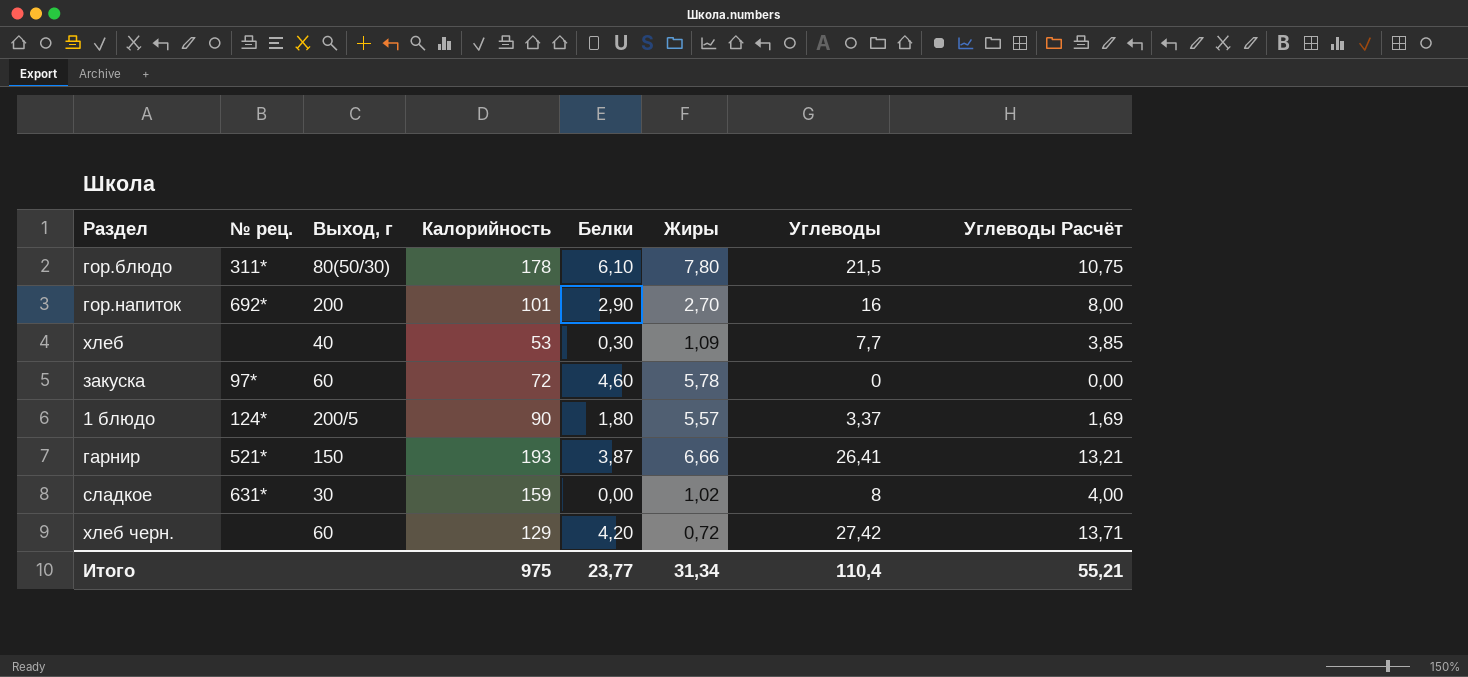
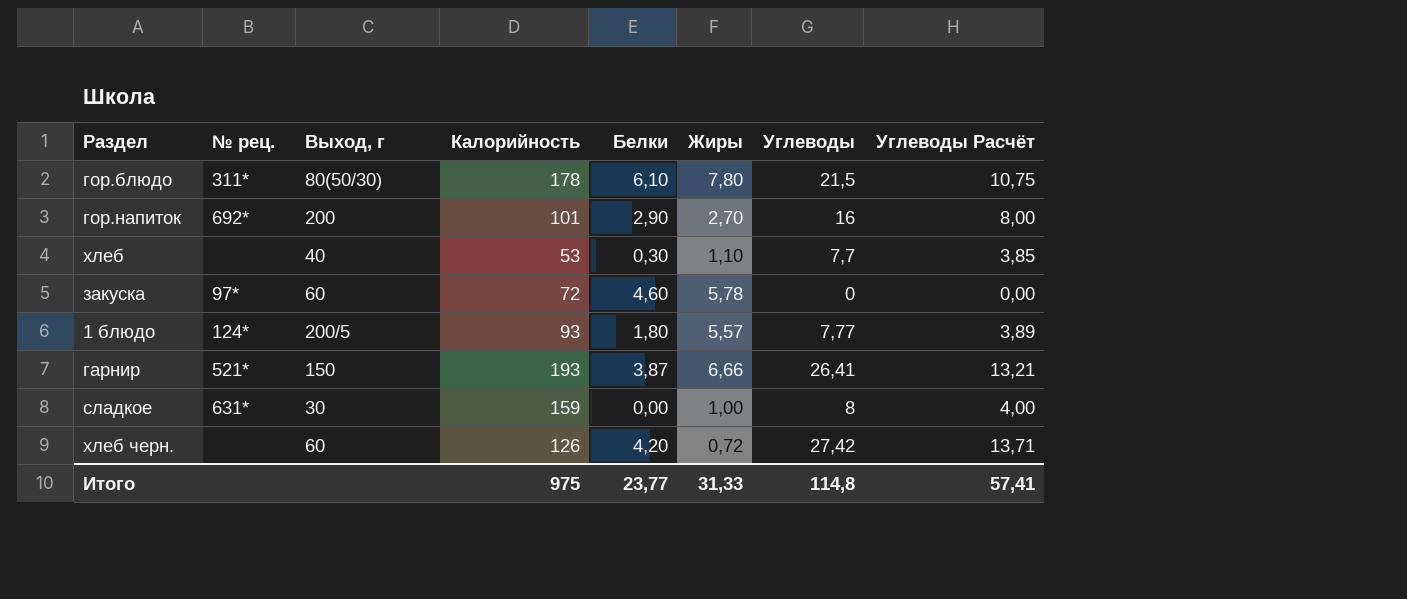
хлеб | Жиры: 1,09 -> 1,10
1 блюдо | Калорийность: 90 -> 93
1 блюдо | Углеводы: 3,37 -> 7,77
1 блюдо | Углеводы Расчёт: 1,69 -> 3,89
сладкое | Жиры: 1,02 -> 1,00
хлеб черн. | Калорийность: 129 -> 126
Итого | Жиры: 31,34 -> 31,33
Итого | Углеводы: 110,4 -> 114,8
Итого | Углеводы Расчёт: 55,21 -> 57,41

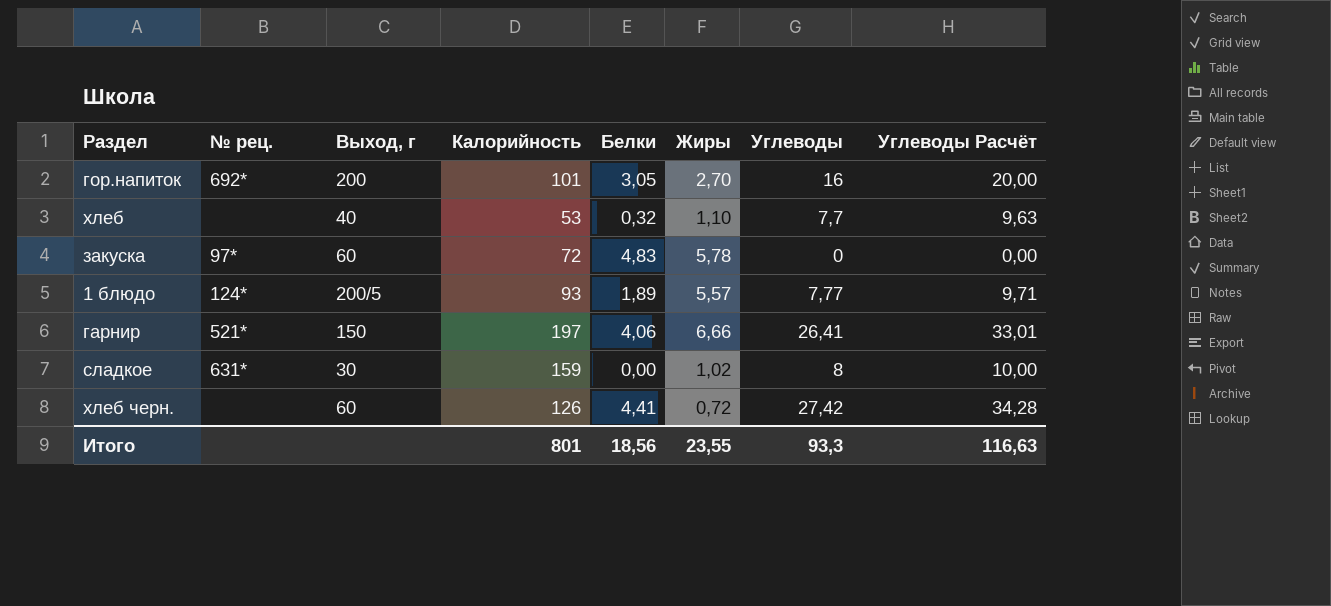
column Углеводы Расчёт | formula: [Углеводы] * 0,5 -> [Углеводы] * 1,25
row гор.блюдо: 311* | 80(50/30) | 178 | 6,10 | 7,80 | 21,5 | 10,75 -> none
гор.напиток | Белки: 2,90 -> 3,05
хлеб | Белки: 0,30 -> 0,32
закуска | Белки: 4,60 -> 4,83
1 блюдо | Белки: 1,80 -> 1,89
гарнир | Калорийность: 193 -> 197
гарнир | Белки: 3,87 -> 4,06
сладкое | Жиры: 1,00 -> 1,02
хлеб черн. | Белки: 4,20 -> 4,41
Итого | Калорийность: 975 -> 801
Итого | Белки: 23,77 -> 18,56
Итого | Жиры: 31,33 -> 23,55
Итого | Углеводы: 114,8 -> 93,3
Итого | Углеводы Расчёт: 57,41 -> 116,63

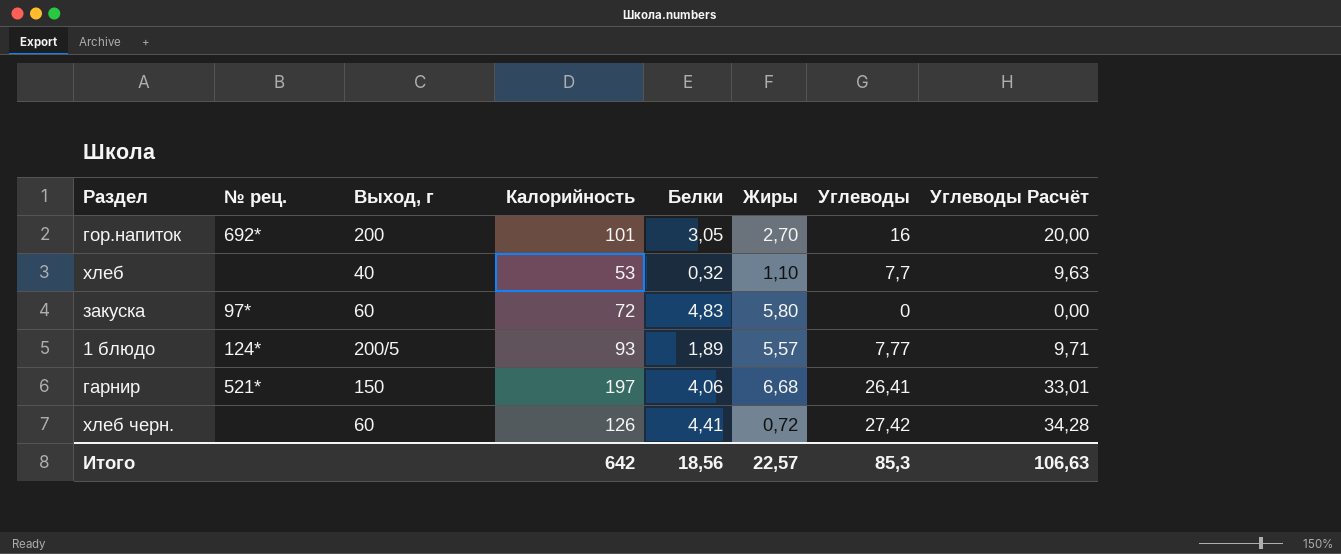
row сладкое: 631* | 30 | 159 | 0,00 | 1,02 | 8 | 10,00 -> none
закуска | Жиры: 5,78 -> 5,80
гарнир | Жиры: 6,66 -> 6,68
Итого | Калорийность: 801 -> 642
Итого | Жиры: 23,55 -> 22,57
Итого | Углеводы: 93,3 -> 85,3
Итого | Углеводы Расчёт: 116,63 -> 106,63

